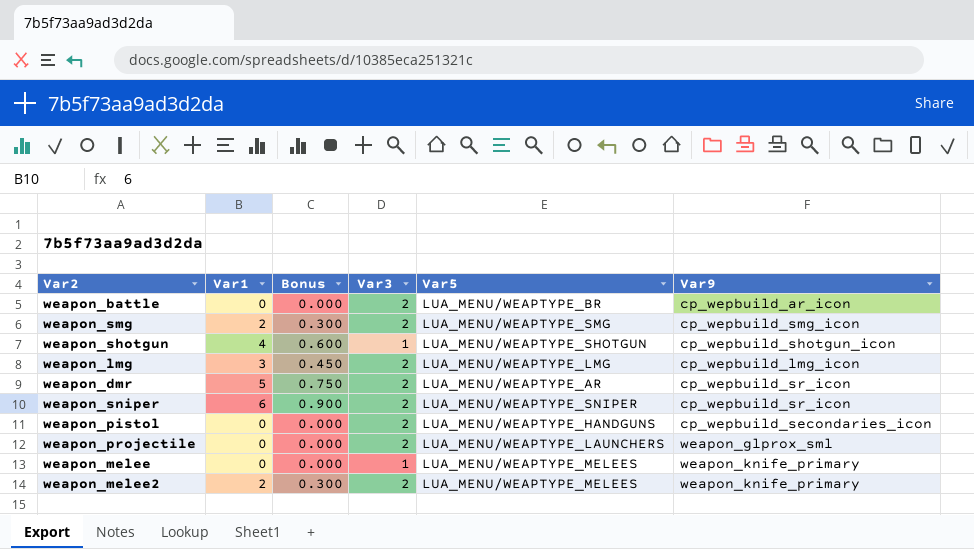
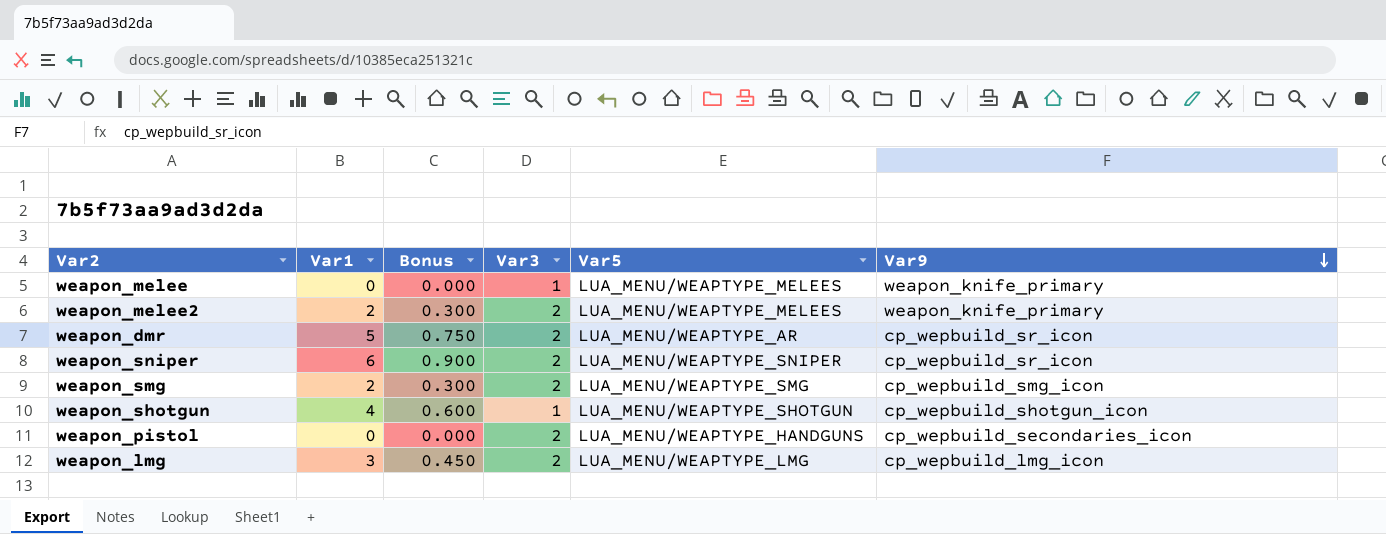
row order: none -> Var9 descending
row weapon_battle: 0 | 0.000 | 2 | LUA_MENU/WEAPTYPE_BR | cp_wepbuild_ar_icon -> none
row weapon_projectile: 0 | 0.000 | 2 | LUA_MENU/WEAPTYPE_LAUNCHERS | weapon_glprox_sml -> none

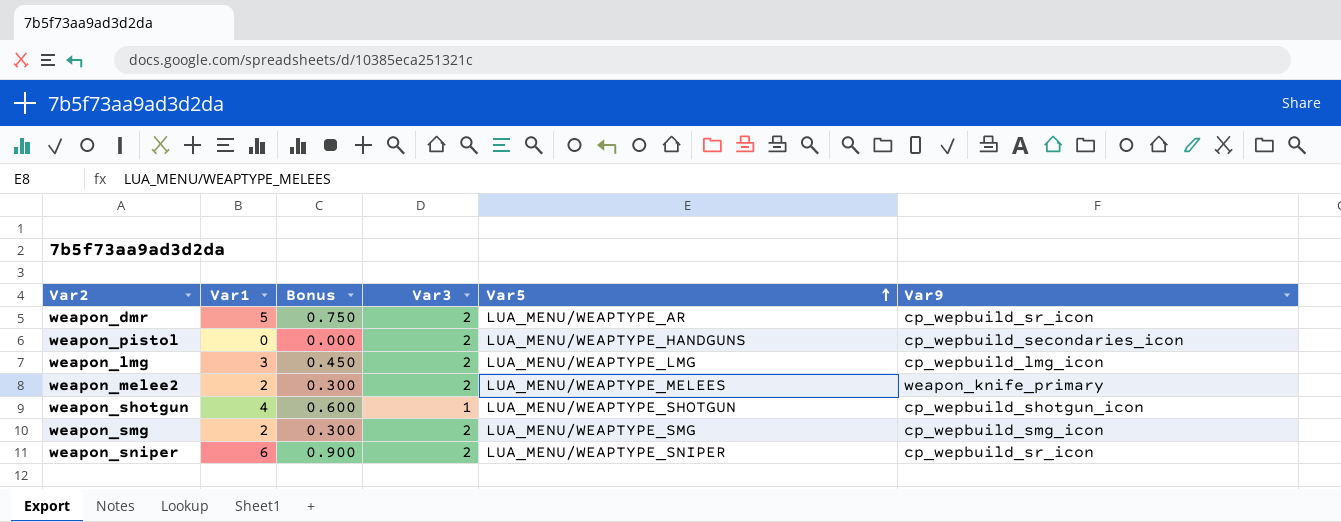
row order: Var9 descending -> Var5 ascending
row weapon_melee: 0 | 0.000 | 1 | LUA_MENU/WEAPTYPE_MELEES | weapon_knife_primary -> none

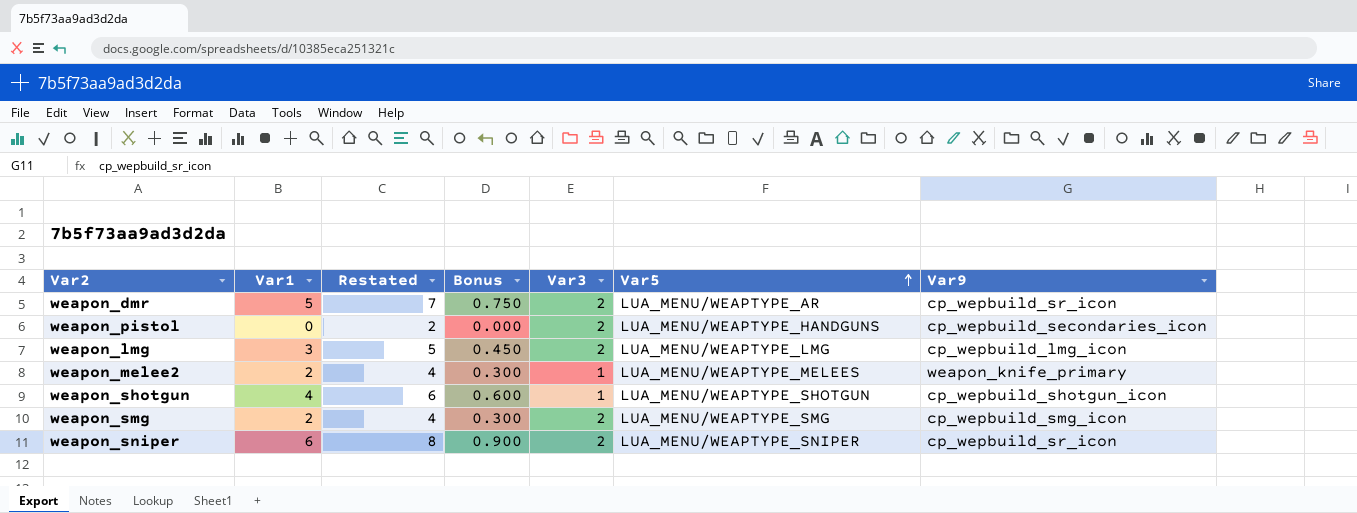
column Restated | formula: none -> [Var1] + 2
weapon_melee2 | Var3: 2 -> 1

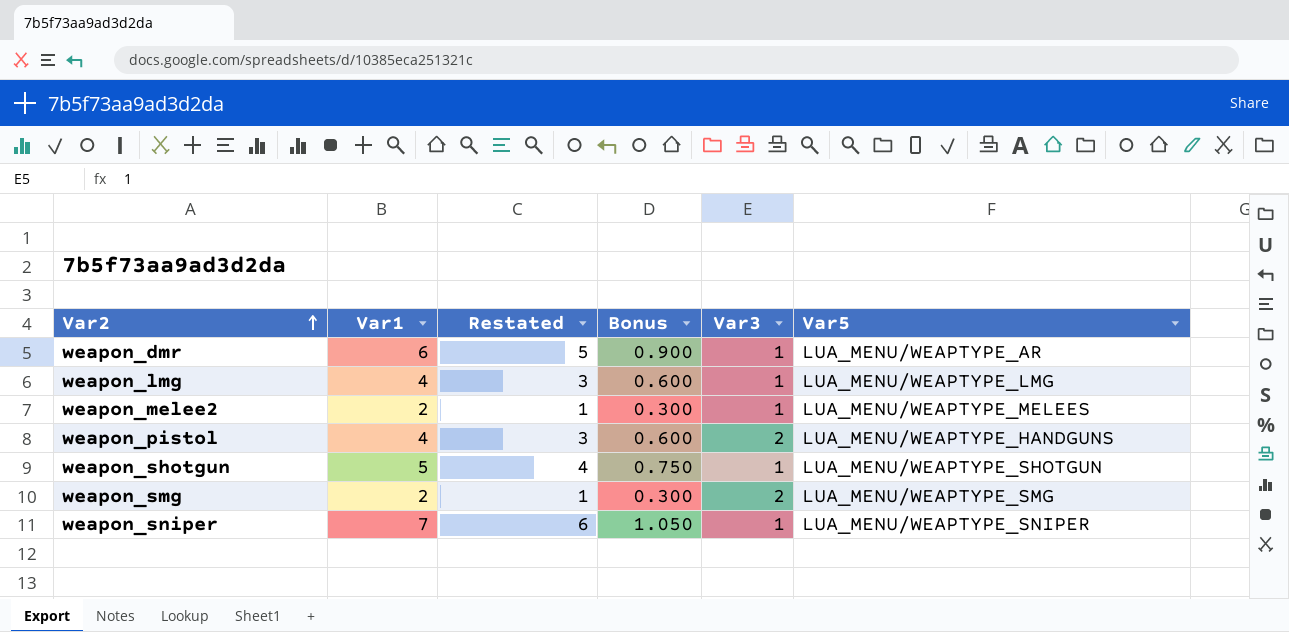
row order: Var5 ascending -> Var2 ascending
column Var9 | position: 7 -> none
column Restated | formula: [Var1] + 2 -> [Var1] - 1
weapon_dmr | Var1: 5 -> 6
weapon_dmr | Bonus: 0.750 -> 0.900
weapon_dmr | Var3: 2 -> 1
weapon_lmg | Var1: 3 -> 4
weapon_lmg | Bonus: 0.450 -> 0.600
weapon_lmg | Var3: 2 -> 1
weapon_pistol | Var1: 0 -> 4
weapon_pistol | Bonus: 0.000 -> 0.600
weapon_shotgun | Var1: 4 -> 5
weapon_shotgun | Bonus: 0.600 -> 0.750
weapon_sniper | Var1: 6 -> 7
weapon_sniper | Bonus: 0.900 -> 1.050
weapon_sniper | Var3: 2 -> 1

